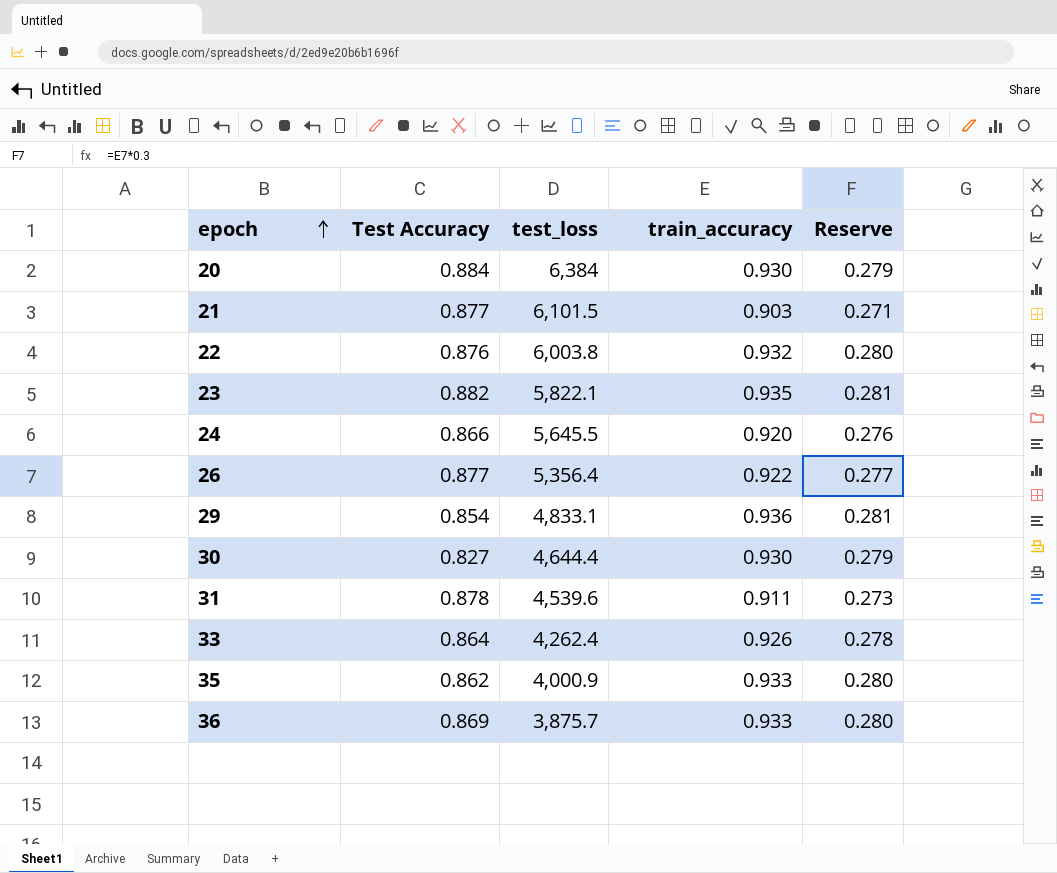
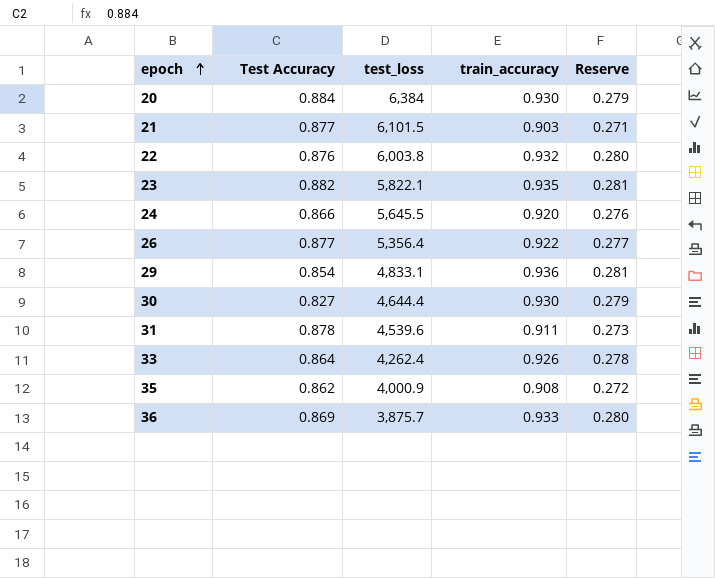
35 | train_accuracy: 0.933 -> 0.908
35 | Reserve: 0.280 -> 0.272

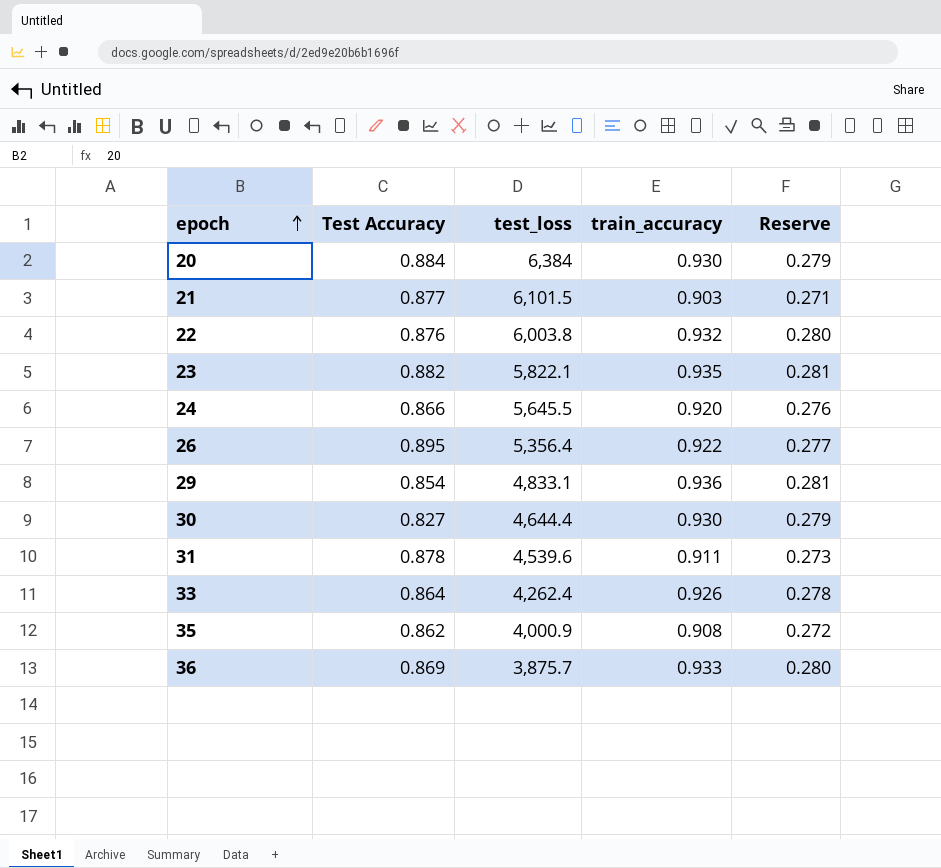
26 | Test Accuracy: 0.877 -> 0.895

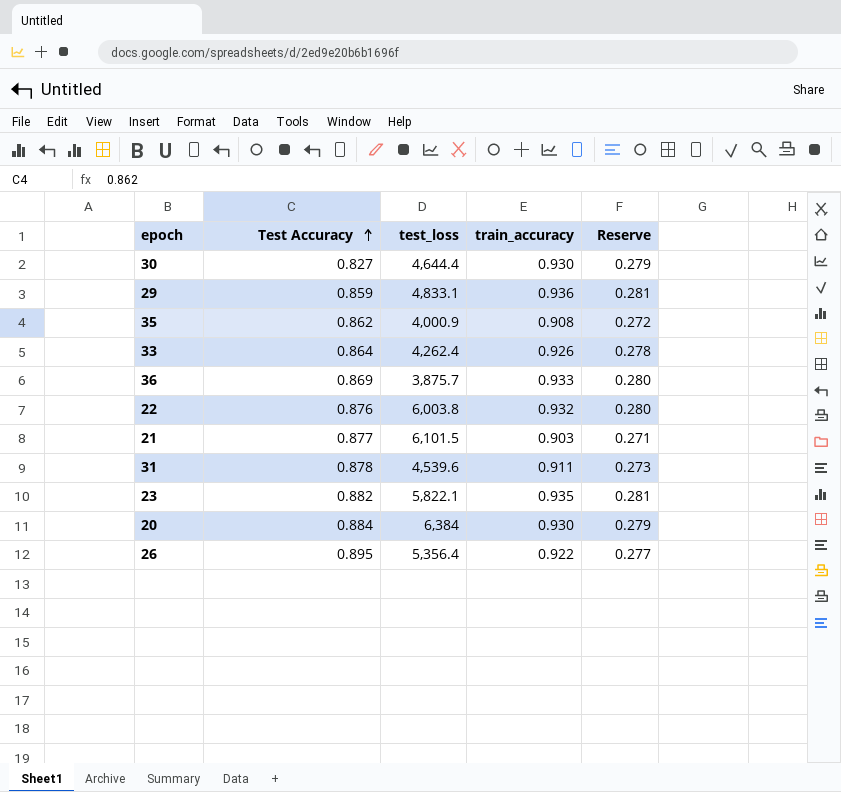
row order: epoch ascending -> Test Accuracy ascending
row 24: 0.866 | 5,645.5 | 0.920 | 0.276 -> none
29 | Test Accuracy: 0.854 -> 0.859

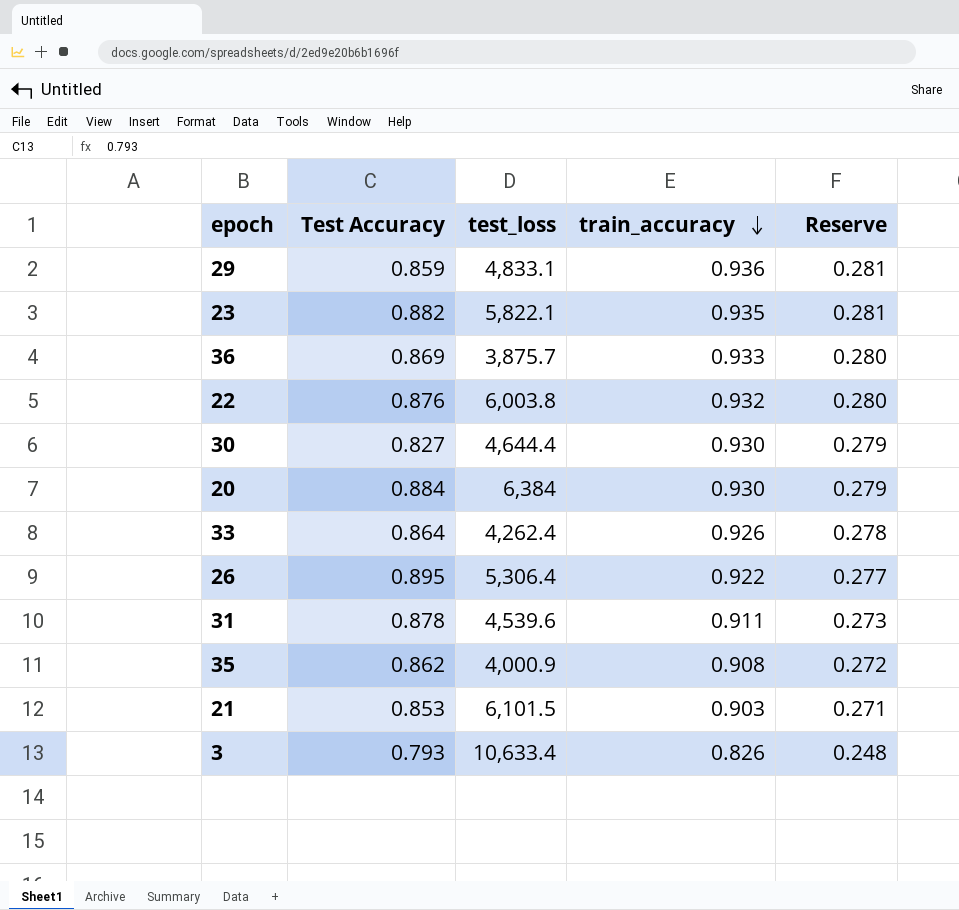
row order: Test Accuracy ascending -> train_accuracy descending
26 | test_loss: 5,356.4 -> 5,306.4
21 | Test Accuracy: 0.877 -> 0.853
row 3: none -> 0.793 | 10,633.4 | 0.826 | 0.248

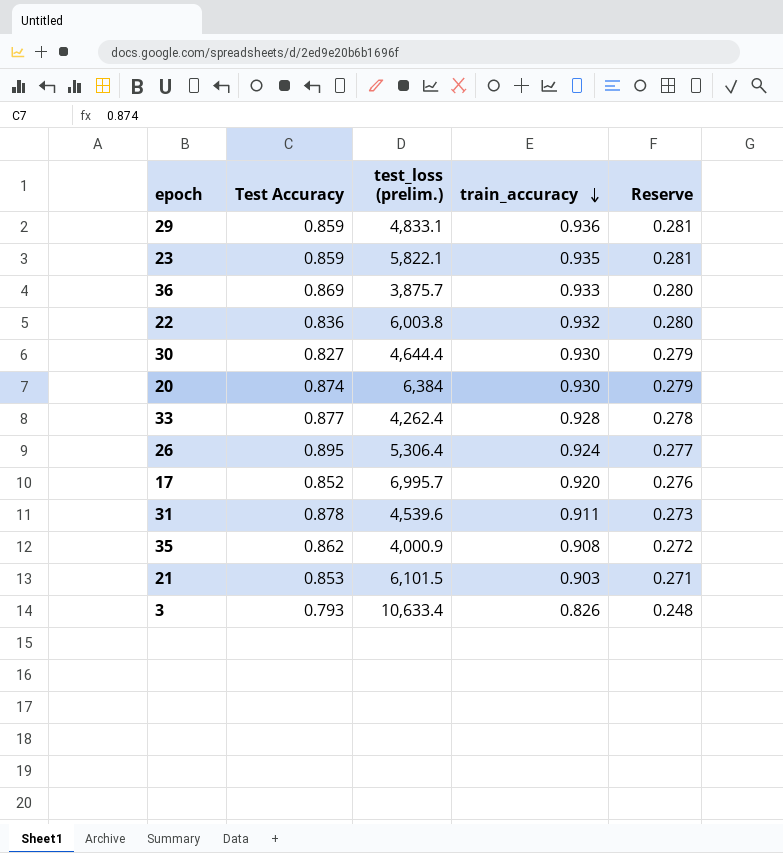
column name: test_loss -> test_loss (prelim.)
23 | Test Accuracy: 0.882 -> 0.859
22 | Test Accuracy: 0.876 -> 0.836
20 | Test Accuracy: 0.884 -> 0.874
33 | Test Accuracy: 0.864 -> 0.877
33 | train_accuracy: 0.926 -> 0.928
26 | train_accuracy: 0.922 -> 0.924
row 17: none -> 0.852 | 6,995.7 | 0.920 | 0.276

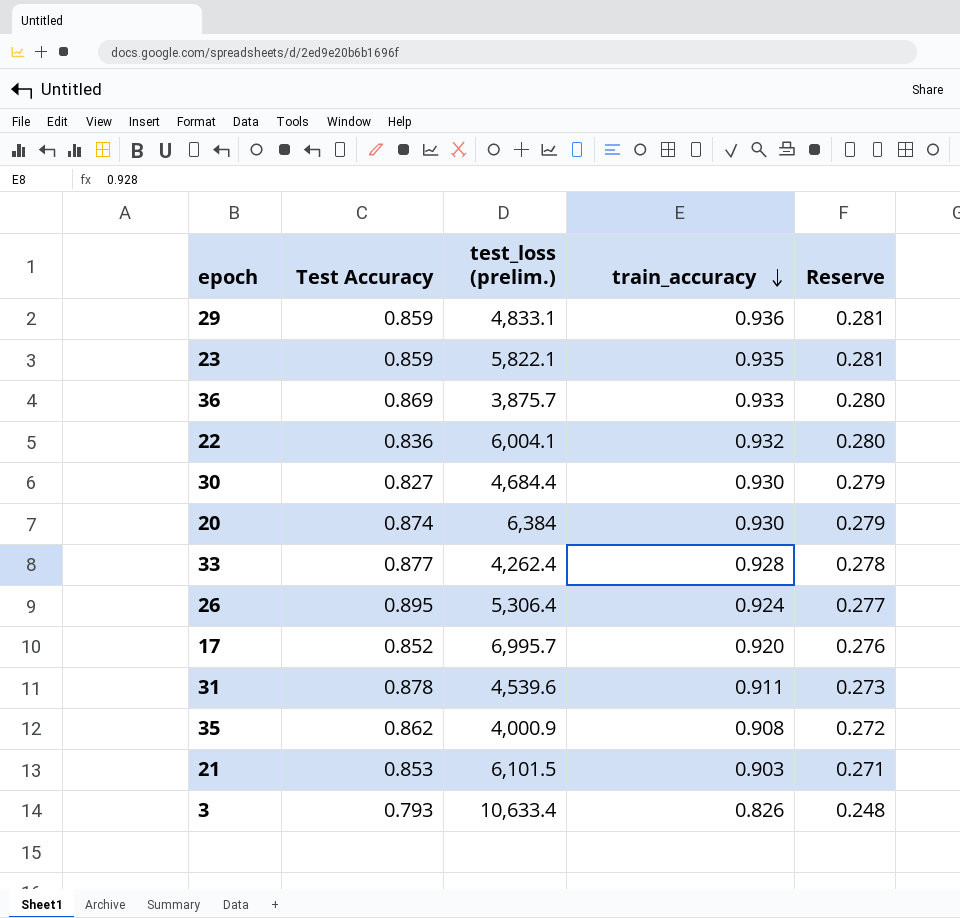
22 | test_loss (prelim.): 6,003.8 -> 6,004.1
30 | test_loss (prelim.): 4,644.4 -> 4,684.4

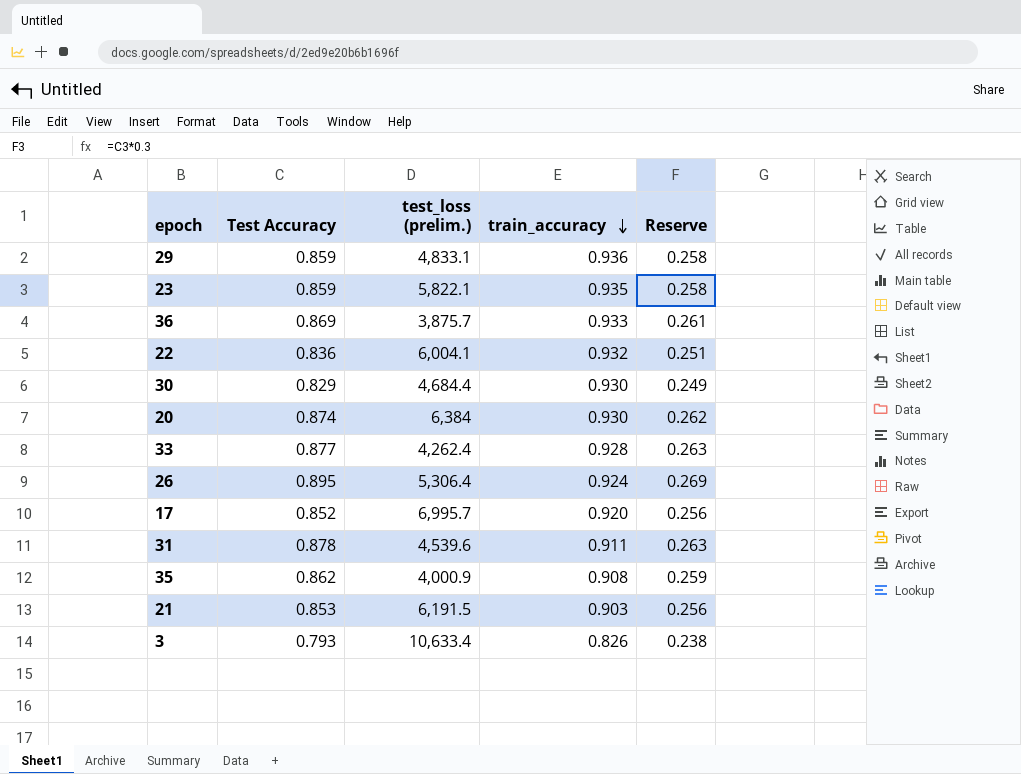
column Reserve | formula: [train_accuracy] * 0.3 -> [Test Accuracy] * 0.3
30 | Test Accuracy: 0.827 -> 0.829
21 | test_loss (prelim.): 6,101.5 -> 6,191.5

